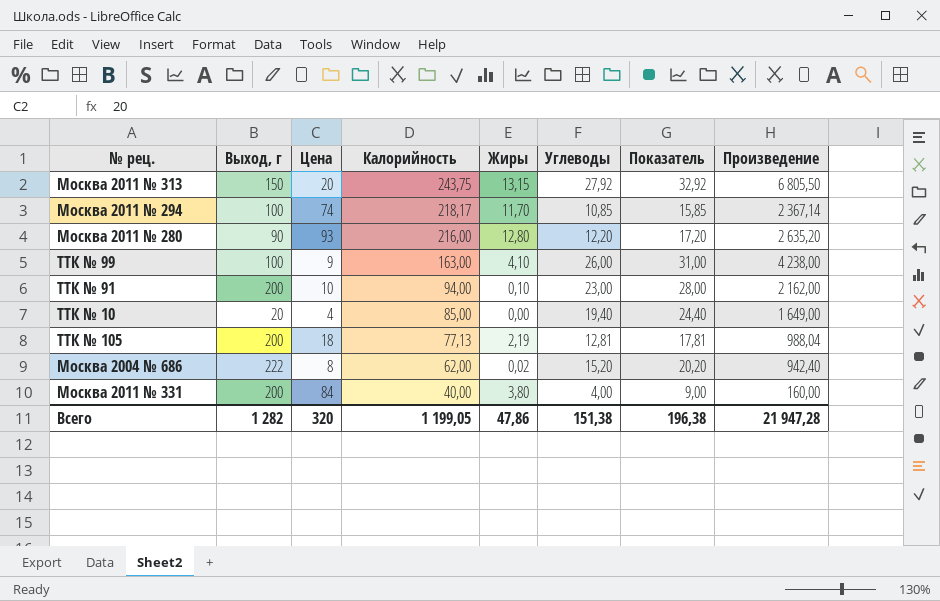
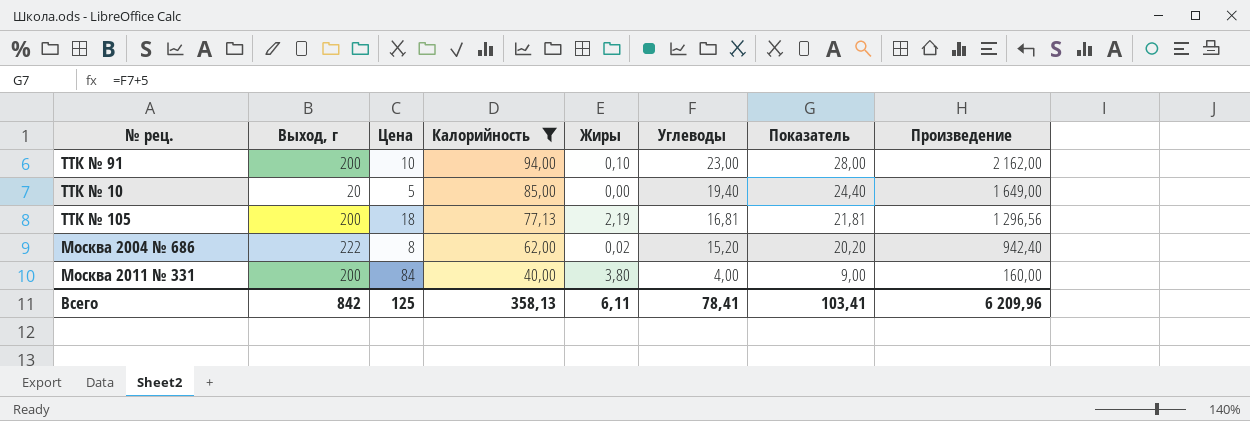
filter: none -> Калорийность <= 94,00
ТТК № 10 | Цена: 4 -> 5
ТТК № 105 | Углеводы: 12,81 -> 16,81
ТТК № 105 | Показатель: 17,81 -> 21,81
ТТК № 105 | Произведение: 988,04 -> 1 296,56
Всего | Выход, г: 1 282 -> 842
Всего | Цена: 320 -> 125
Всего | Калорийность: 1 199,05 -> 358,13
Всего | Жиры: 47,86 -> 6,11
Всего | Углеводы: 151,38 -> 78,41
Всего | Показатель: 196,38 -> 103,41
Всего | Произведение: 21 947,28 -> 6 209,96

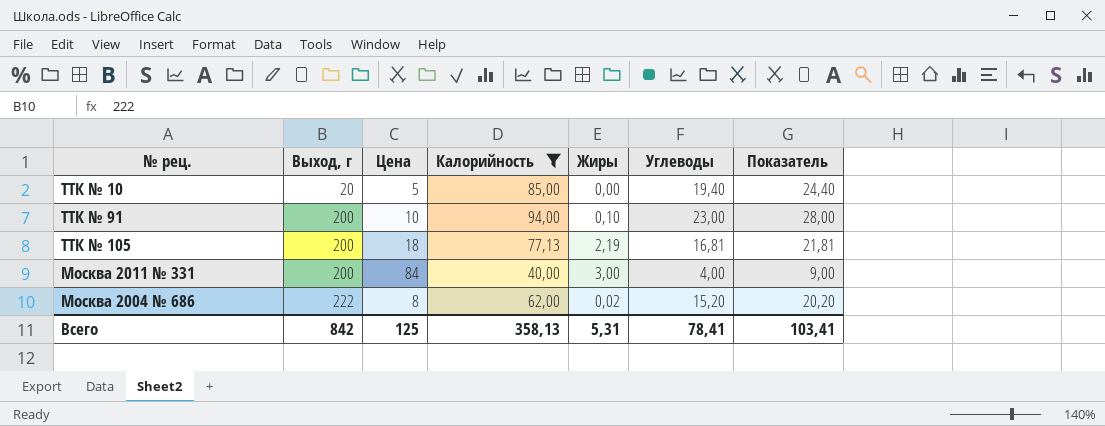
row order: Калорийность descending -> Выход, г ascending
column Произведение | formula: [Калорийность] * [Углеводы] -> none
Москва 2011 № 331 | Жиры: 3,80 -> 3,00
Всего | Жиры: 6,11 -> 5,31

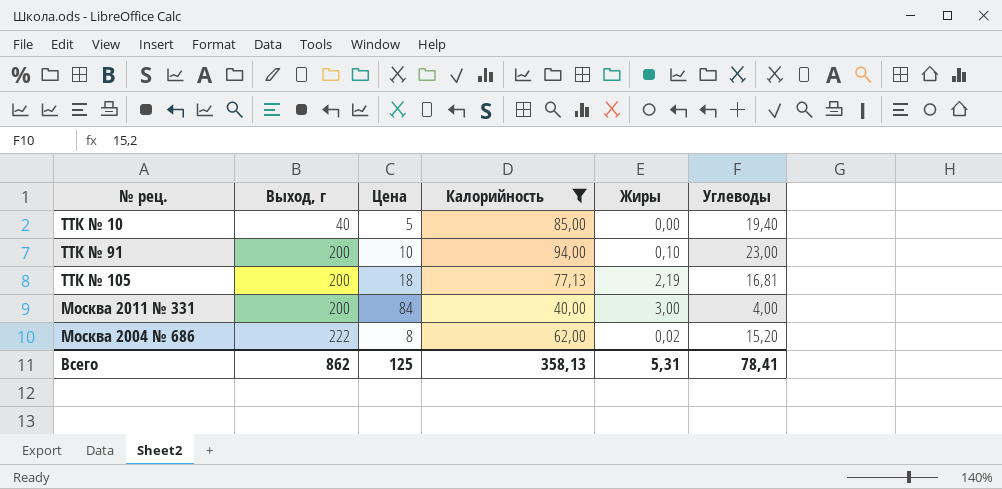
column Показатель | formula: [Углеводы] + 5 -> none
ТТК № 10 | Выход, г: 20 -> 40
Всего | Выход, г: 842 -> 862

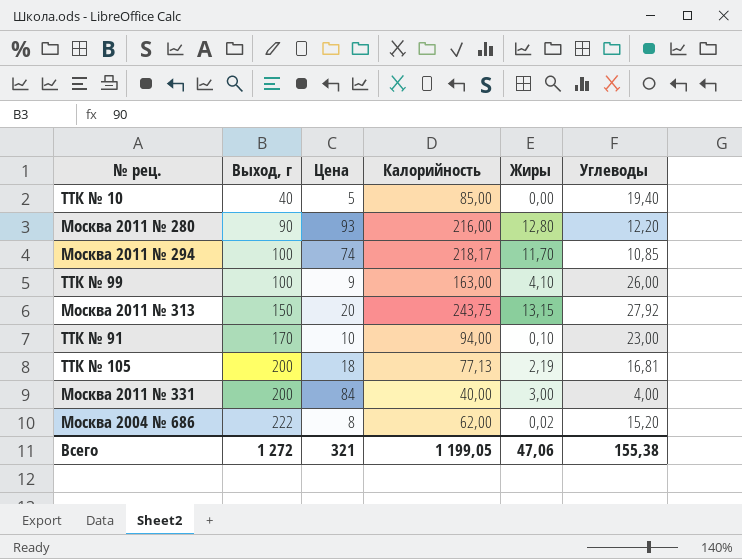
filter: Калорийность <= 94,00 -> none
ТТК № 91 | Выход, г: 200 -> 170
Всего | Выход, г: 862 -> 1 272
Всего | Цена: 125 -> 321
Всего | Калорийность: 358,13 -> 1 199,05
Всего | Жиры: 5,31 -> 47,06
Всего | Углеводы: 78,41 -> 155,38

